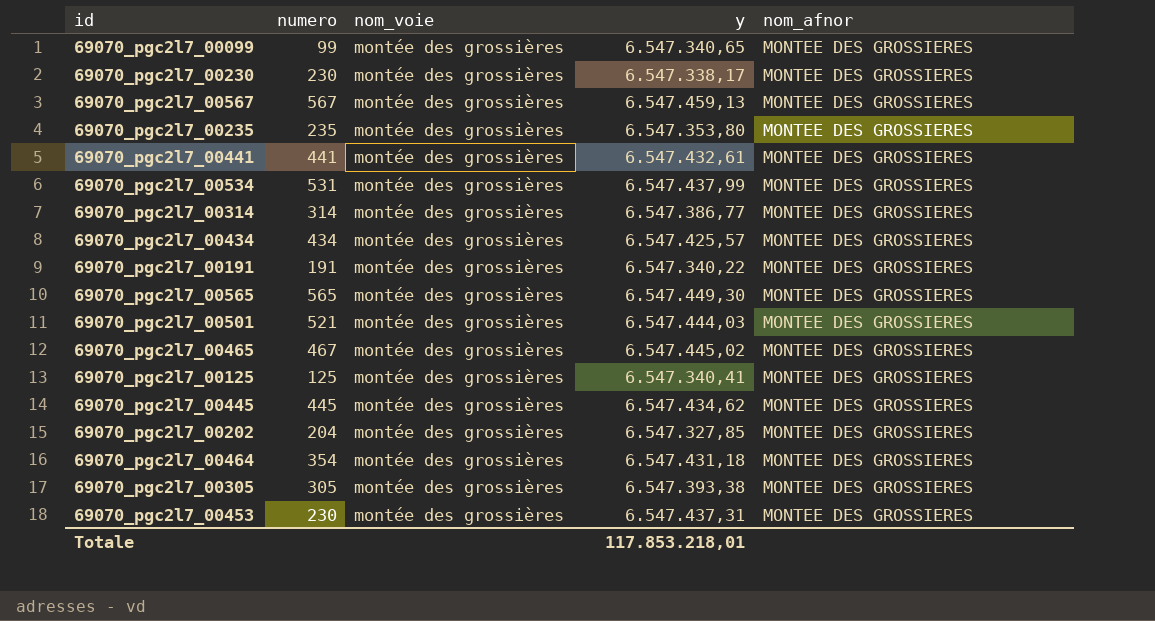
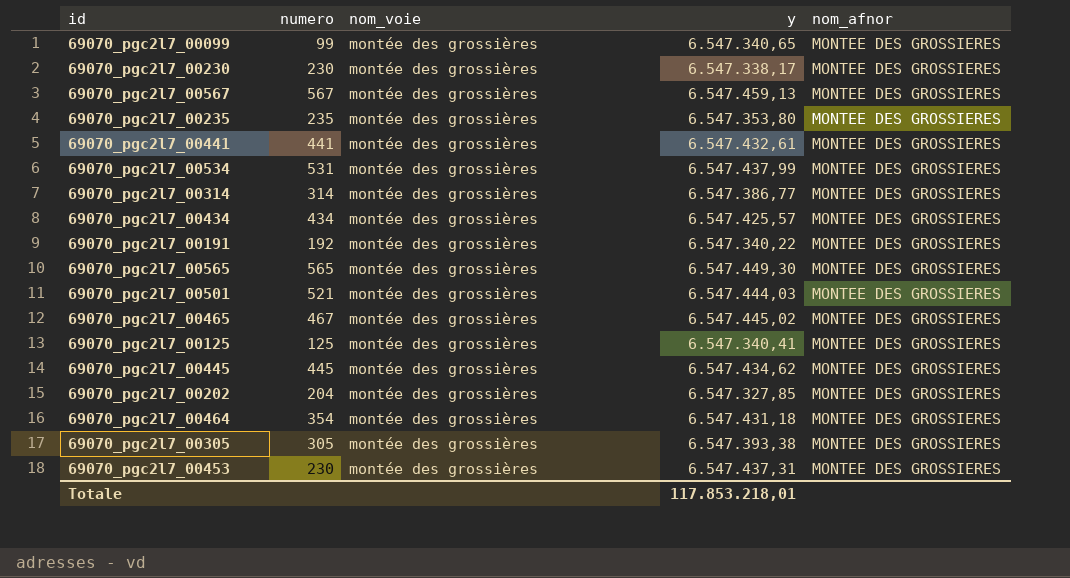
69070_pgc2l7_00191 | numero: 191 -> 192

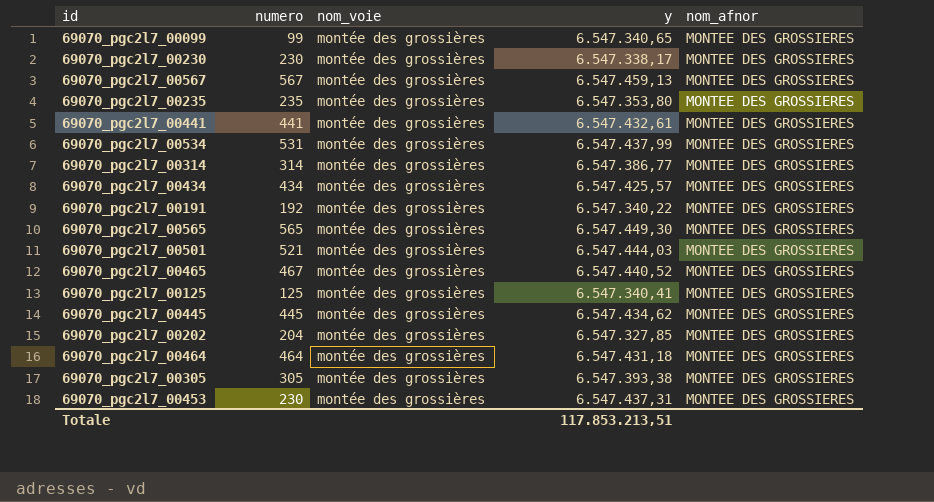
69070_pgc2l7_00465 | y: 6.547.445,02 -> 6.547.440,52
69070_pgc2l7_00464 | numero: 354 -> 464
Totale | y: 117.853.218,01 -> 117.853.213,51

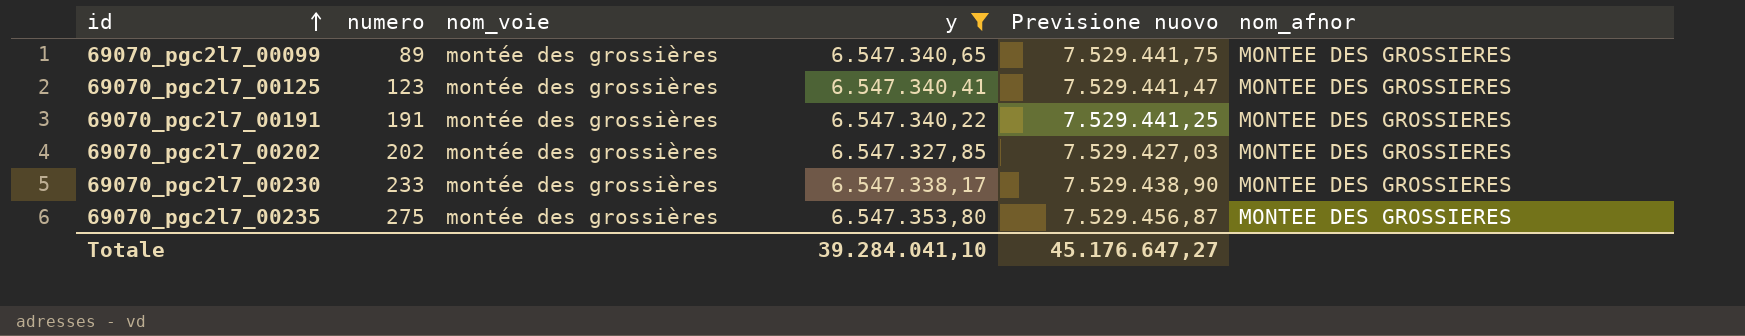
filter: none -> y <= 6.547.353,80
row order: none -> id ascending
column Previsione nuovo | formula: none -> [y] * 1,15
69070_pgc2l7_00099 | numero: 99 -> 89
69070_pgc2l7_00125 | numero: 125 -> 123
69070_pgc2l7_00191 | numero: 192 -> 191
69070_pgc2l7_00202 | numero: 204 -> 202
69070_pgc2l7_00230 | numero: 230 -> 233
69070_pgc2l7_00235 | numero: 235 -> 275
Totale | y: 117.853.213,51 -> 39.284.041,10

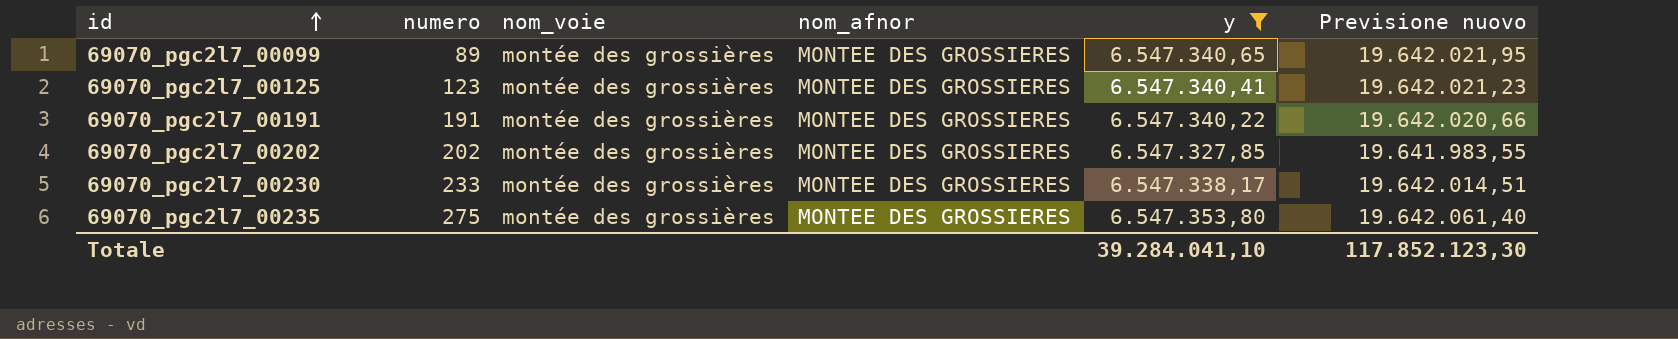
column nom_afnor | position: 6 -> 4
column Previsione nuovo | formula: [y] * 1,15 -> [y] * 3
Totale | Previsione nuovo: 45.176.647,27 -> 117.852.123,30

